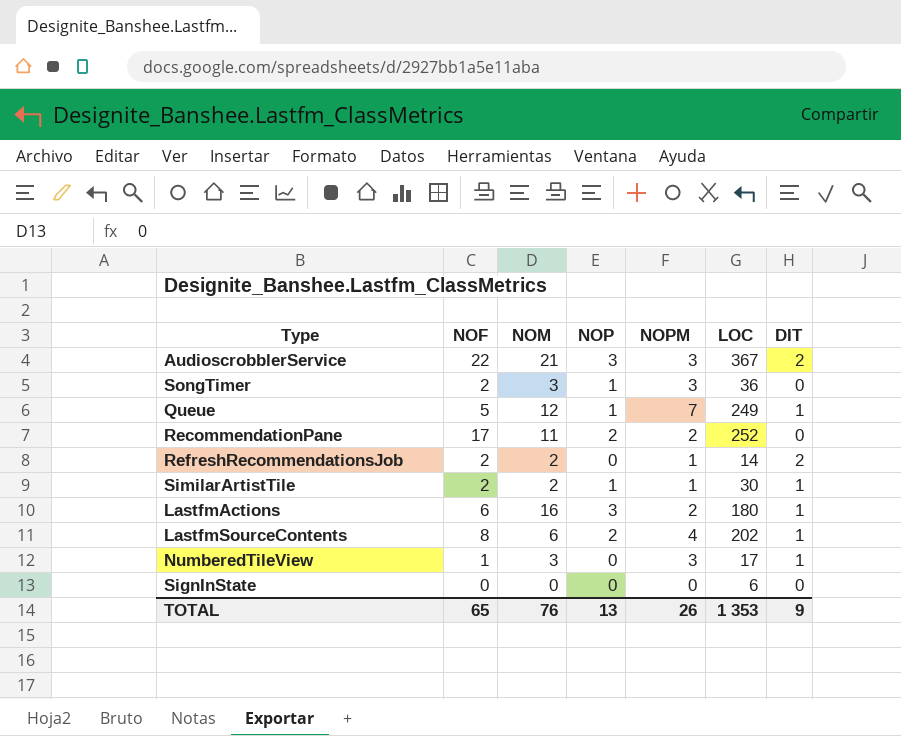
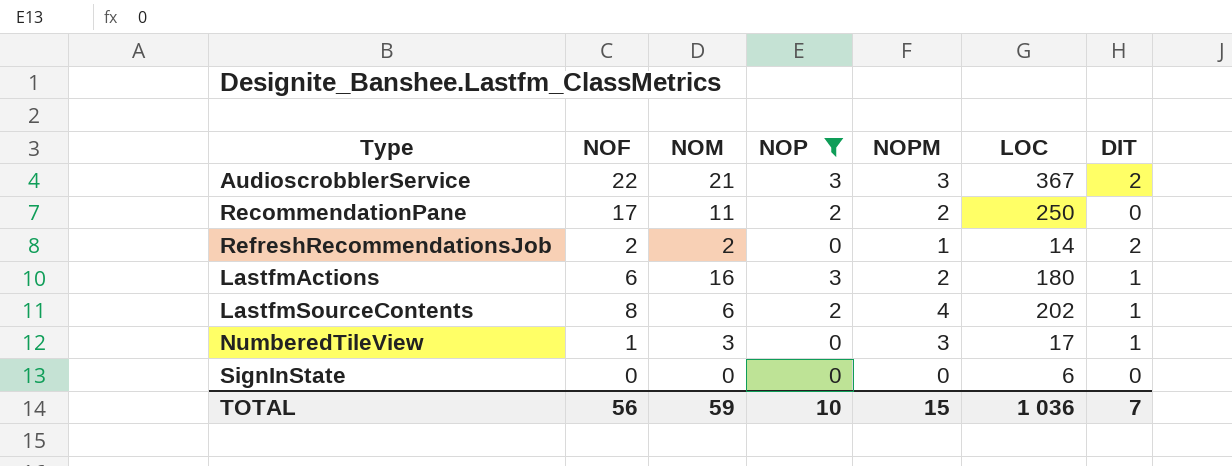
filter: none -> NOP != 1
RecommendationPane | LOC: 252 -> 250
TOTAL | NOF: 65 -> 56
TOTAL | NOM: 76 -> 59
TOTAL | NOP: 13 -> 10
TOTAL | NOPM: 26 -> 15
TOTAL | LOC: 1 353 -> 1 036
TOTAL | DIT: 9 -> 7

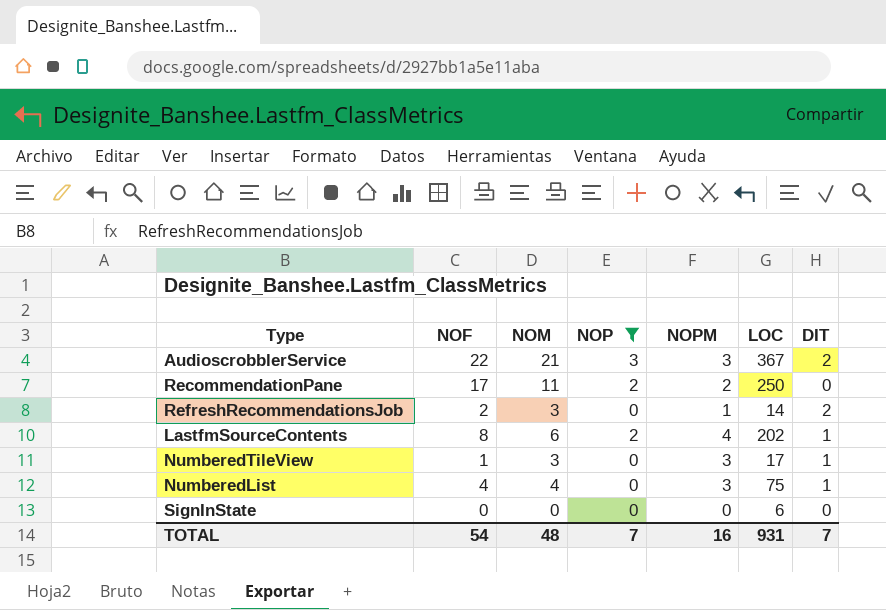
row LastfmActions: 6 | 16 | 3 | 2 | 180 | 1 -> none
RefreshRecommendationsJob | NOM: 2 -> 3
row NumberedList: none -> 4 | 4 | 0 | 3 | 75 | 1
TOTAL | NOF: 56 -> 54
TOTAL | NOM: 59 -> 48
TOTAL | NOP: 10 -> 7
TOTAL | NOPM: 15 -> 16
TOTAL | LOC: 1 036 -> 931

